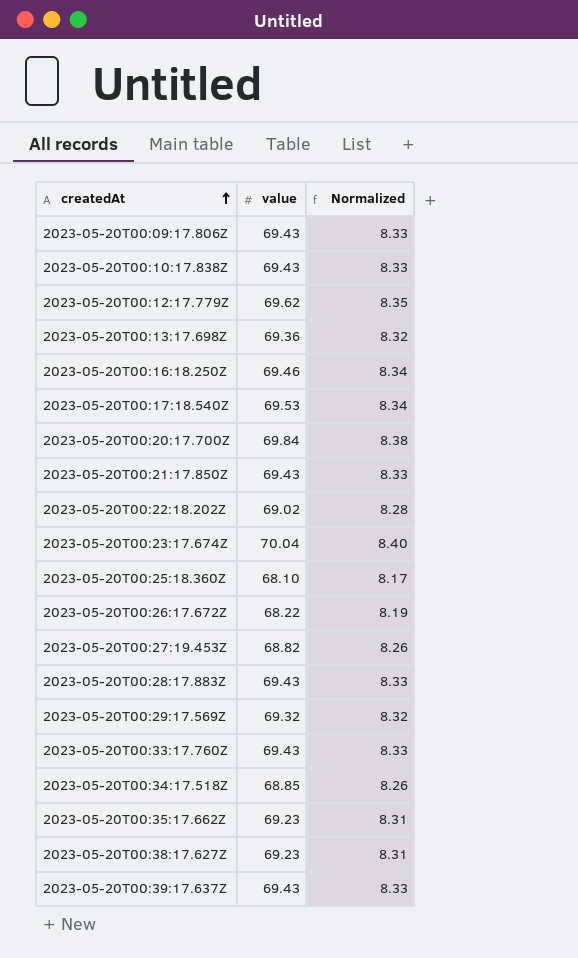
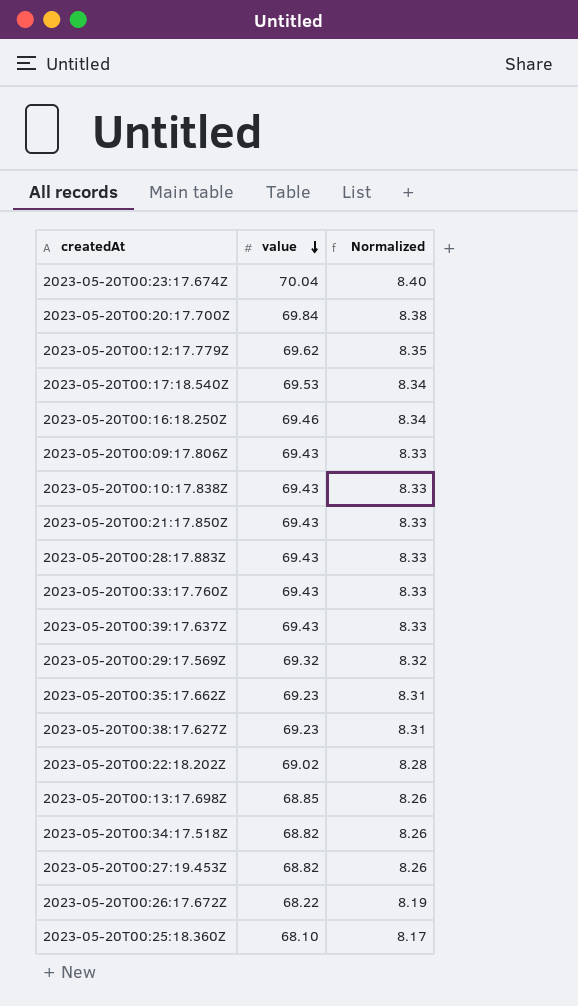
row order: createdAt ascending -> value descending
2023-05-20T00:13:17.698Z | value: 69.36 -> 68.85
2023-05-20T00:13:17.698Z | Normalized: 8.32 -> 8.26
2023-05-20T00:34:17.518Z | value: 68.85 -> 68.82

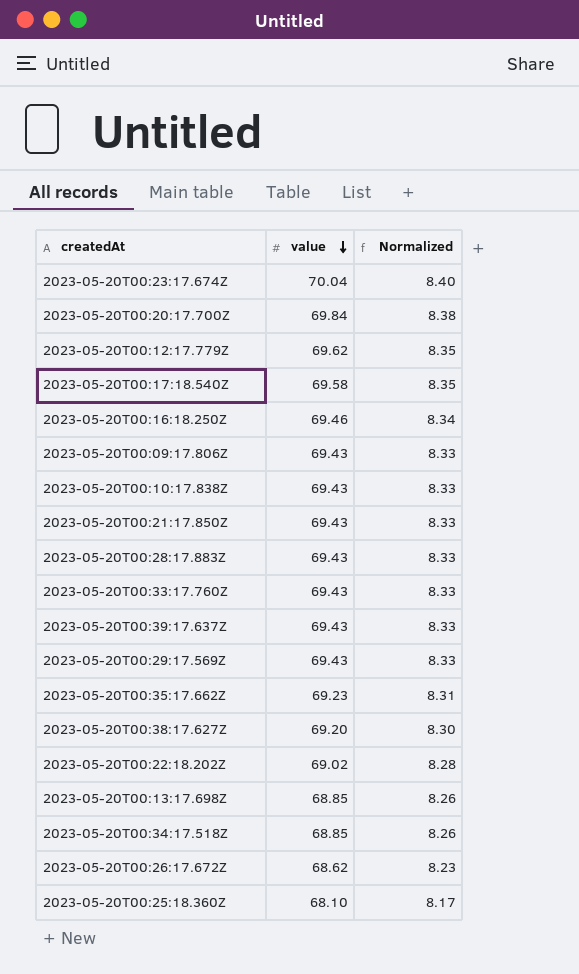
row 2023-05-20T00:27:19.453Z: 68.82 | 8.26 -> none
2023-05-20T00:17:18.540Z | value: 69.53 -> 69.58
2023-05-20T00:17:18.540Z | Normalized: 8.34 -> 8.35
2023-05-20T00:29:17.569Z | value: 69.32 -> 69.43
2023-05-20T00:29:17.569Z | Normalized: 8.32 -> 8.33
2023-05-20T00:38:17.627Z | value: 69.23 -> 69.20
2023-05-20T00:38:17.627Z | Normalized: 8.31 -> 8.30
2023-05-20T00:34:17.518Z | value: 68.82 -> 68.85
2023-05-20T00:26:17.672Z | value: 68.22 -> 68.62
2023-05-20T00:26:17.672Z | Normalized: 8.19 -> 8.23

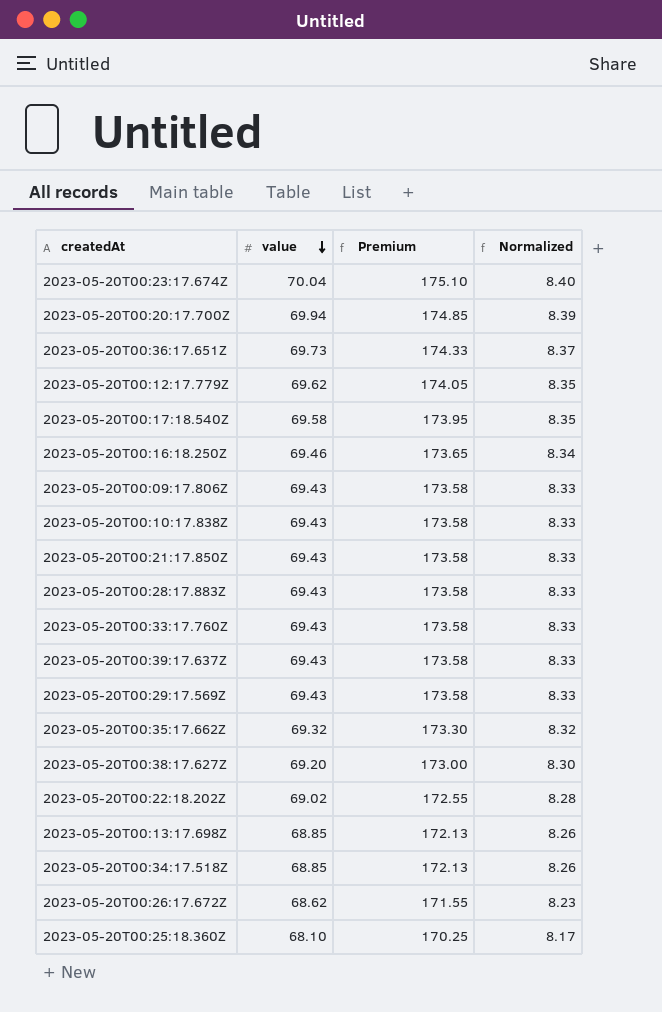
column Premium | formula: none -> [value] * 2.5
2023-05-20T00:20:17.700Z | value: 69.84 -> 69.94
2023-05-20T00:20:17.700Z | Normalized: 8.38 -> 8.39
row 2023-05-20T00:36:17.651Z: none -> 69.73 | 174.33 | 8.37
2023-05-20T00:35:17.662Z | value: 69.23 -> 69.32
2023-05-20T00:35:17.662Z | Normalized: 8.31 -> 8.32

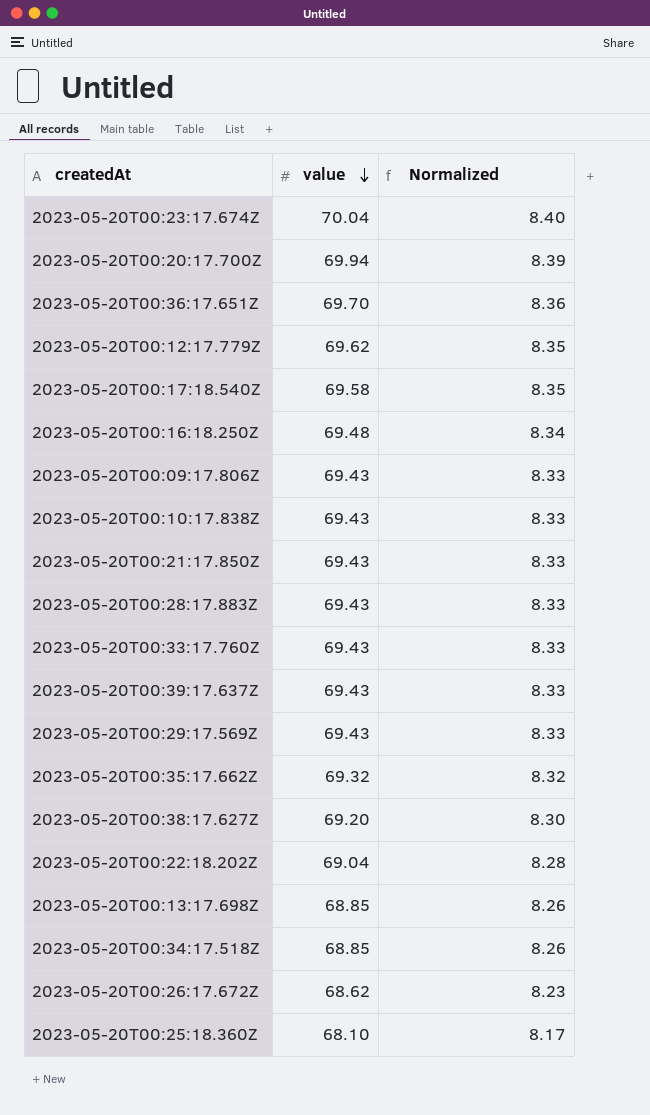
column Premium | formula: [value] * 2.5 -> none
2023-05-20T00:36:17.651Z | value: 69.73 -> 69.70
2023-05-20T00:36:17.651Z | Normalized: 8.37 -> 8.36
2023-05-20T00:16:18.250Z | value: 69.46 -> 69.48
2023-05-20T00:22:18.202Z | value: 69.02 -> 69.04

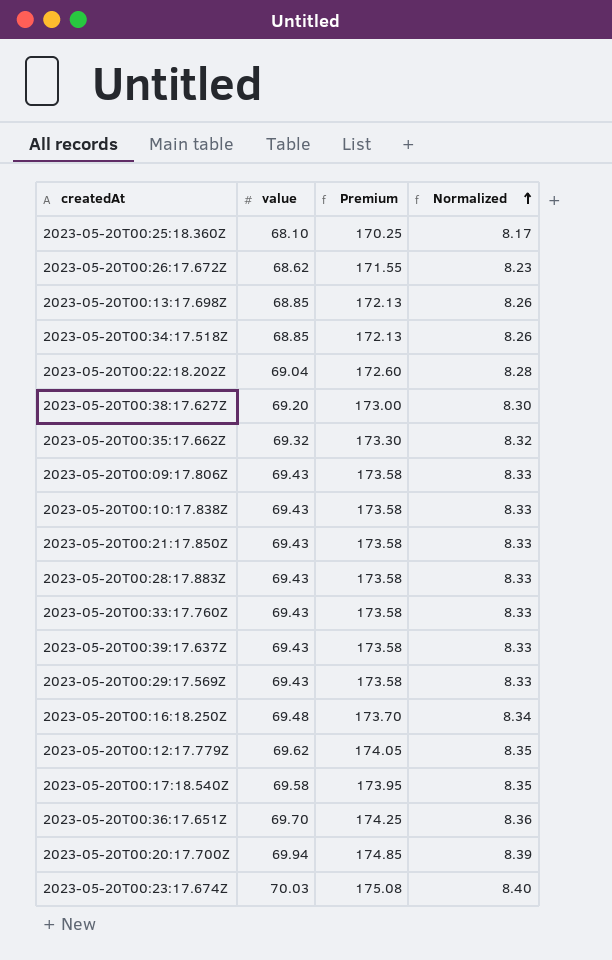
row order: value descending -> Normalized ascending
column Premium | formula: none -> [value] * 2.5
2023-05-20T00:23:17.674Z | value: 70.04 -> 70.03

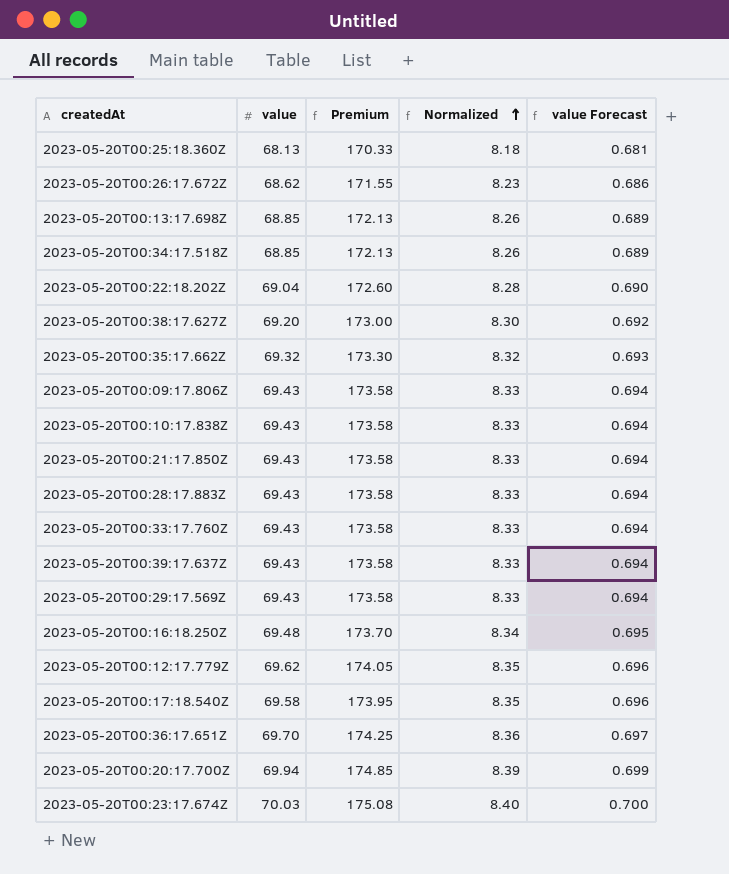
column value Forecast | formula: none -> [value] * 0.01
2023-05-20T00:25:18.360Z | value: 68.10 -> 68.13
2023-05-20T00:25:18.360Z | Premium: 170.25 -> 170.33
2023-05-20T00:25:18.360Z | Normalized: 8.17 -> 8.18

